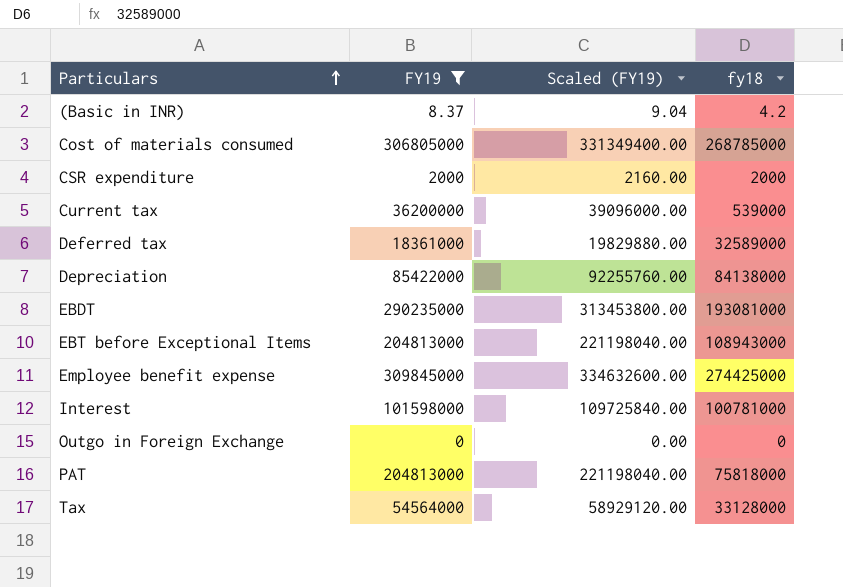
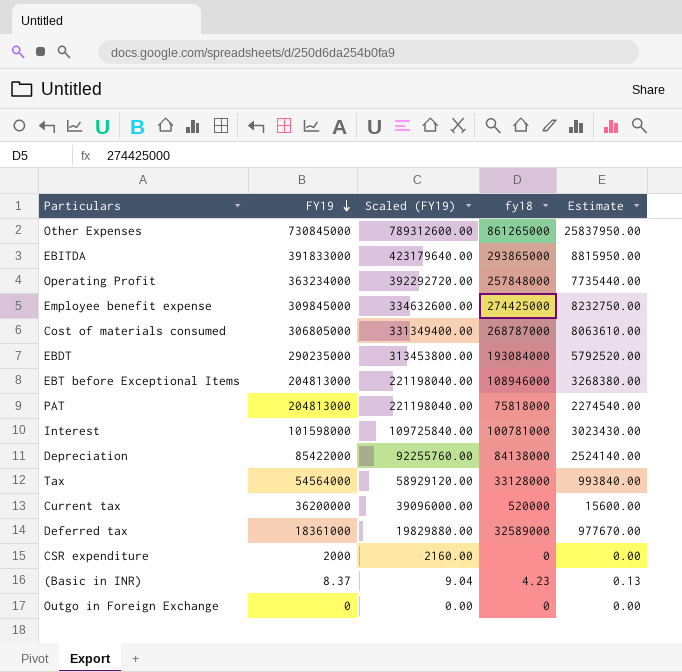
filter: FY19 <= 309845000 -> none
row order: Particulars ascending -> FY19 descending
column Estimate | formula: none -> [fy18] * 0.03
Cost of materials consumed | fy18: 268785000 -> 268787000
EBDT | fy18: 193081000 -> 193084000
EBT before Exceptional Items | fy18: 108943000 -> 108946000
Current tax | fy18: 539000 -> 520000
CSR expenditure | fy18: 2000 -> 0
(Basic in INR) | fy18: 4.2 -> 4.23

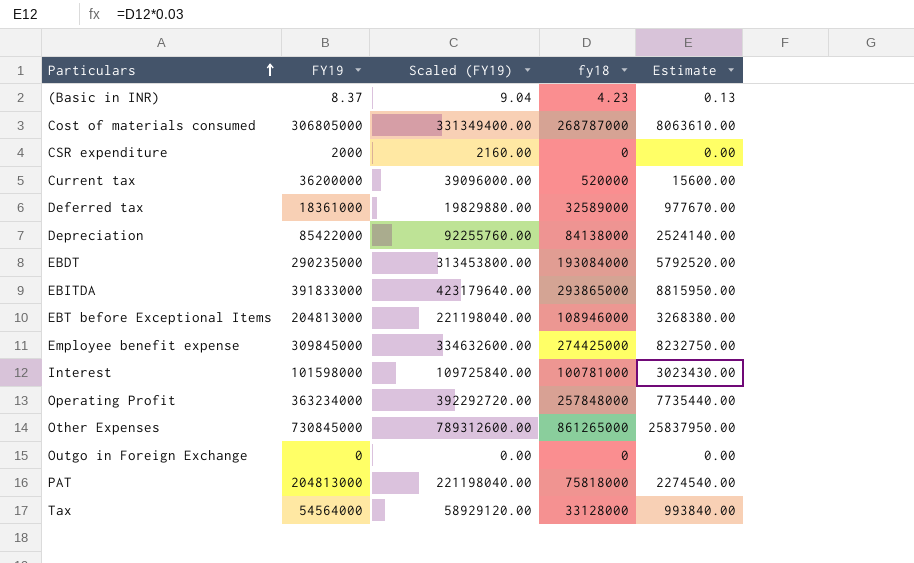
row order: FY19 descending -> Particulars ascending

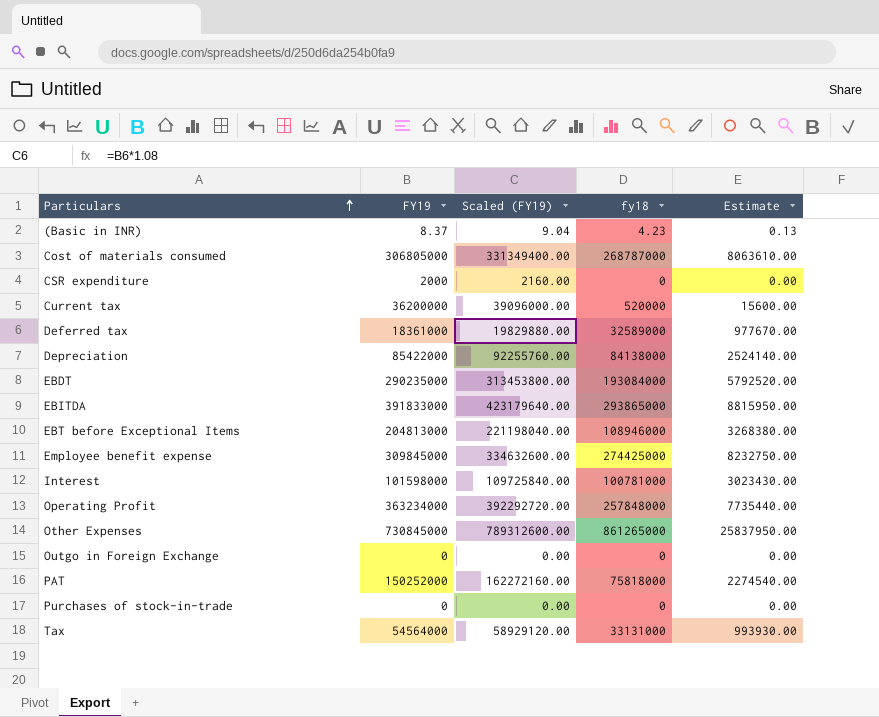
PAT | FY19: 204813000 -> 150252000
PAT | Scaled (FY19): 221198040.00 -> 162272160.00
row Purchases of stock-in-trade: none -> 0 | 0.00 | 0 | 0.00
Tax | fy18: 33128000 -> 33131000
Tax | Estimate: 993840.00 -> 993930.00

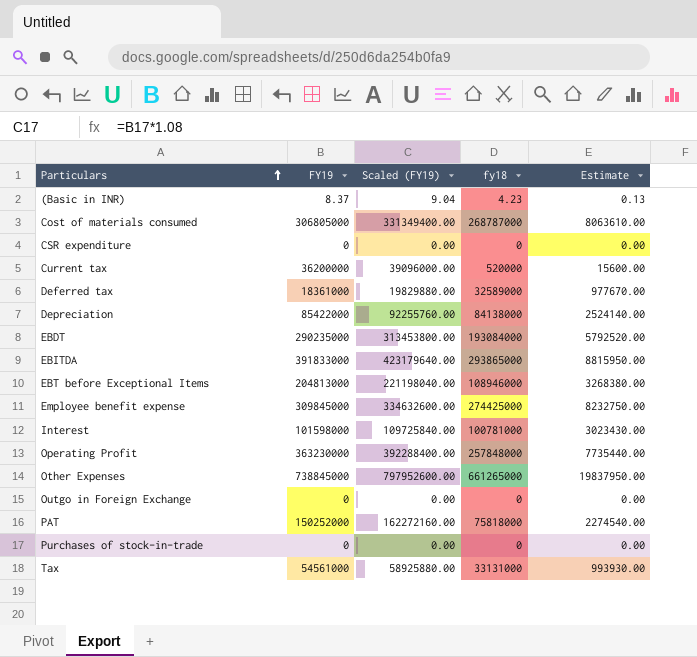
CSR expenditure | FY19: 2000 -> 0
CSR expenditure | Scaled (FY19): 2160.00 -> 0.00
Operating Profit | FY19: 363234000 -> 363230000
Operating Profit | Scaled (FY19): 392292720.00 -> 392288400.00
Other Expenses | FY19: 730845000 -> 738845000
Other Expenses | Scaled (FY19): 789312600.00 -> 797952600.00
Other Expenses | fy18: 861265000 -> 661265000
Other Expenses | Estimate: 25837950.00 -> 19837950.00
Tax | FY19: 54564000 -> 54561000
Tax | Scaled (FY19): 58929120.00 -> 58925880.00

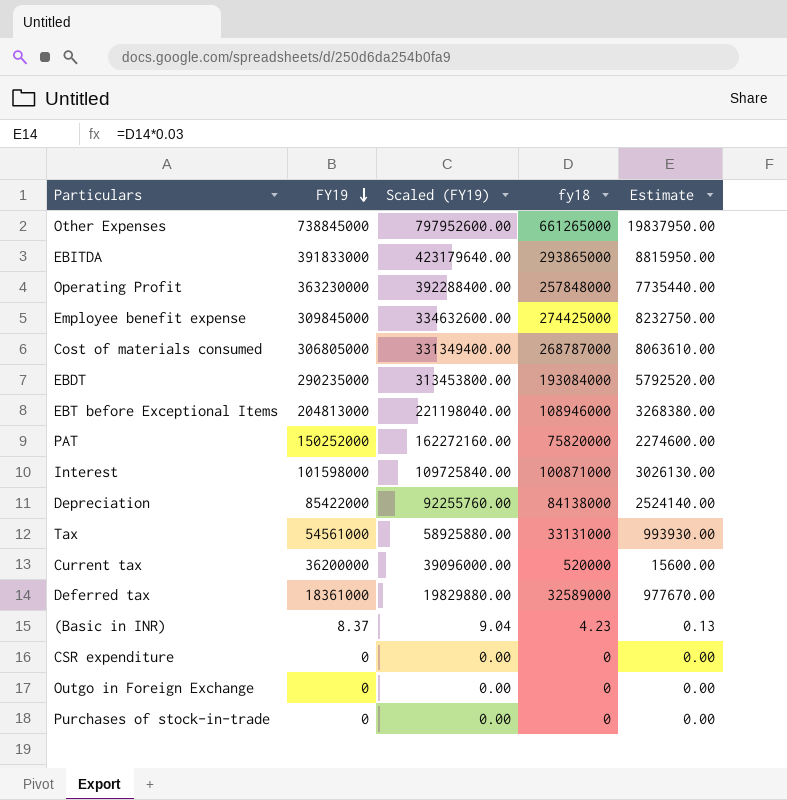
row order: Particulars ascending -> FY19 descending
PAT | fy18: 75818000 -> 75820000
PAT | Estimate: 2274540.00 -> 2274600.00
Interest | fy18: 100781000 -> 100871000
Interest | Estimate: 3023430.00 -> 3026130.00

